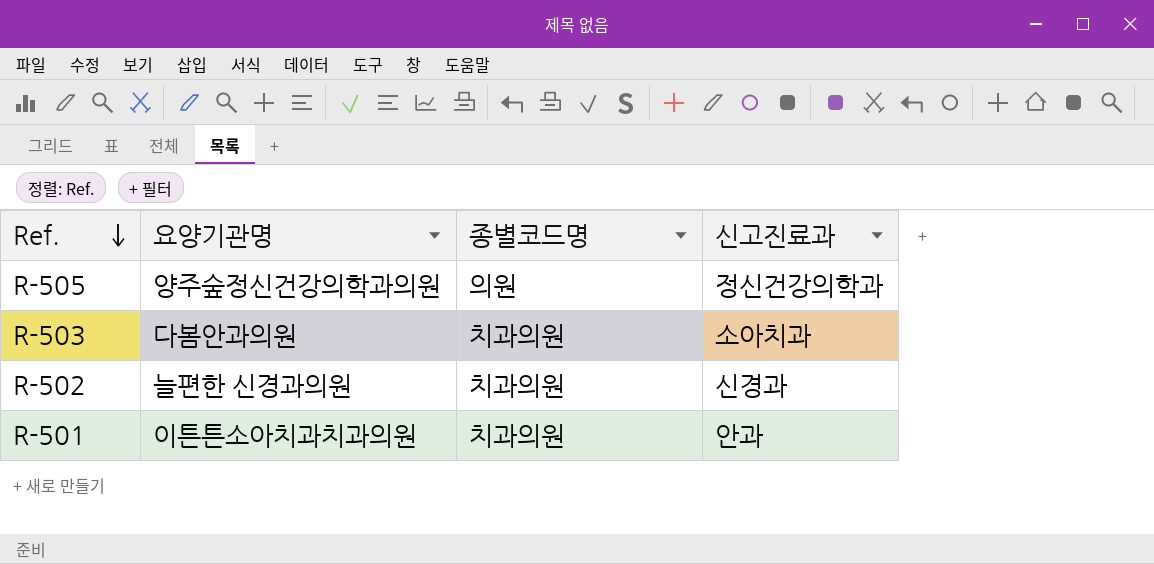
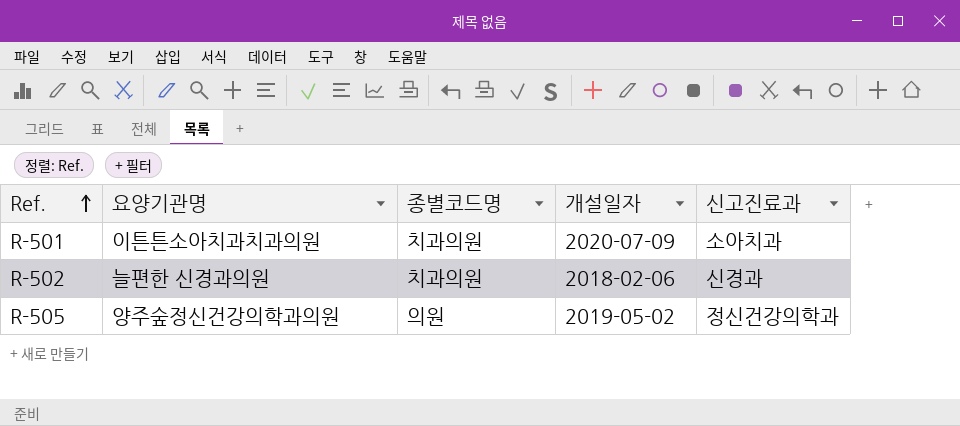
row order: Ref. descending -> Ref. ascending
column 개설일자 | position: none -> 4
row R-503: 다봄안과의원 | 치과의원 | 소아치과 -> none
R-501 | 신고진료과: 안과 -> 소아치과

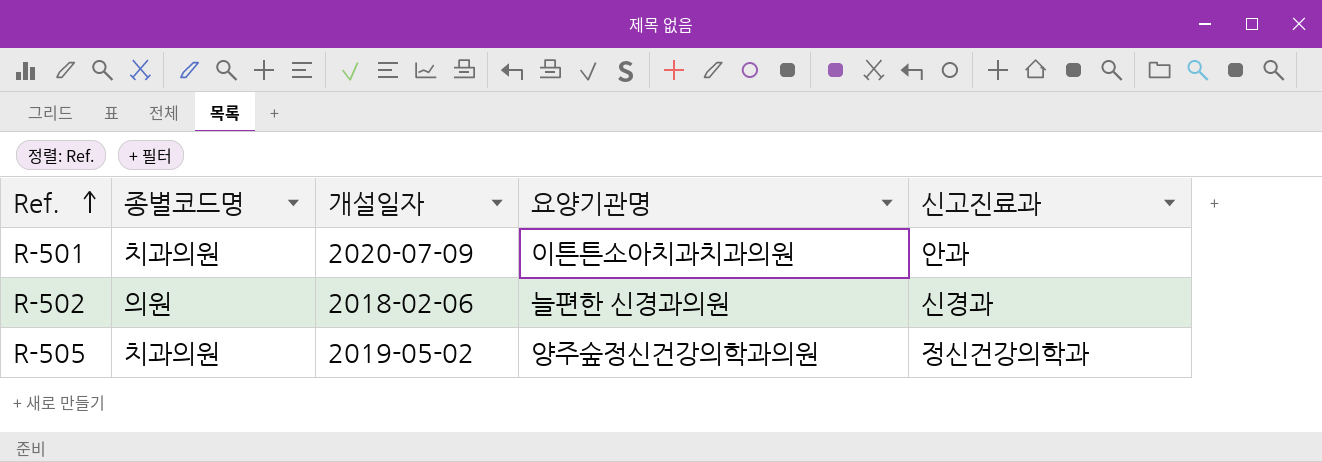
column 요양기관명 | position: 2 -> 4
R-501 | 신고진료과: 소아치과 -> 안과
R-502 | 종별코드명: 치과의원 -> 의원
R-505 | 종별코드명: 의원 -> 치과의원

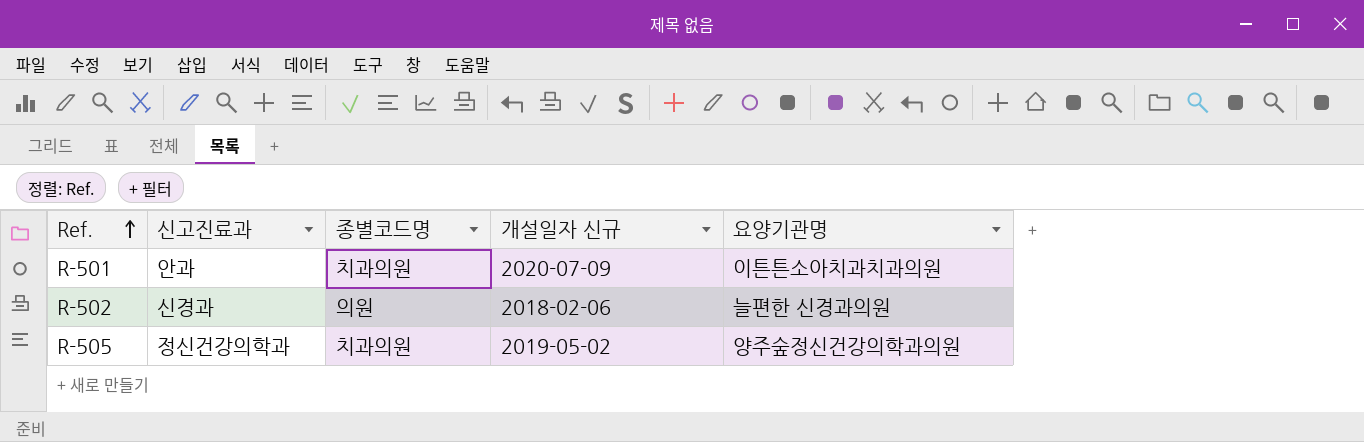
column 신고진료과 | position: 5 -> 2
column name: 개설일자 -> 개설일자 신규

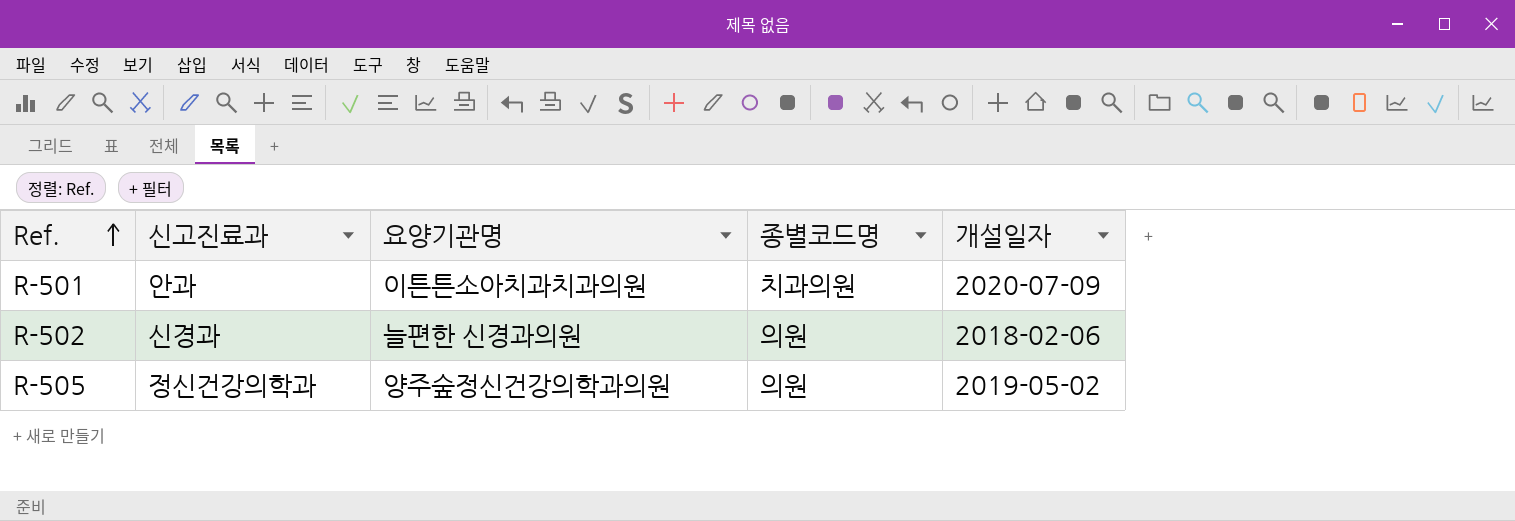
column 요양기관명 | position: 5 -> 3
column name: 개설일자 신규 -> 개설일자
R-505 | 종별코드명: 치과의원 -> 의원

